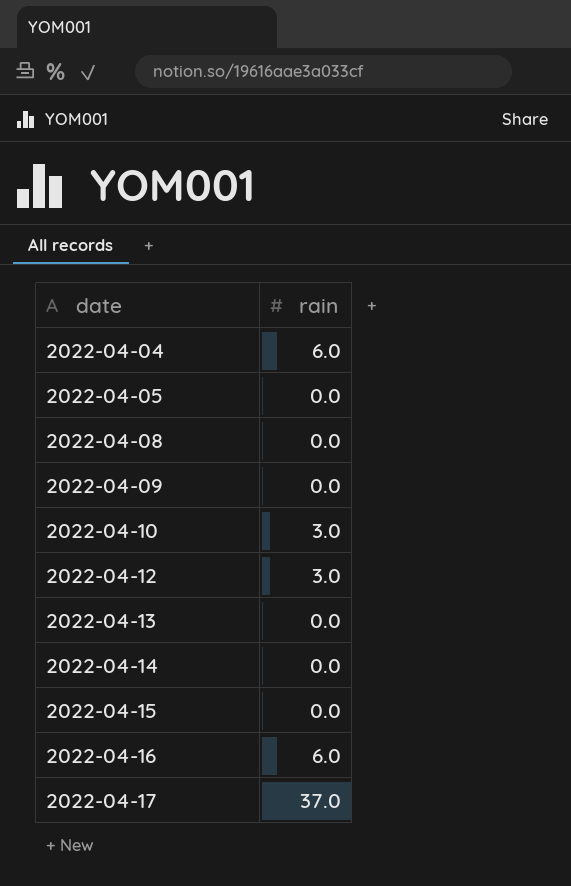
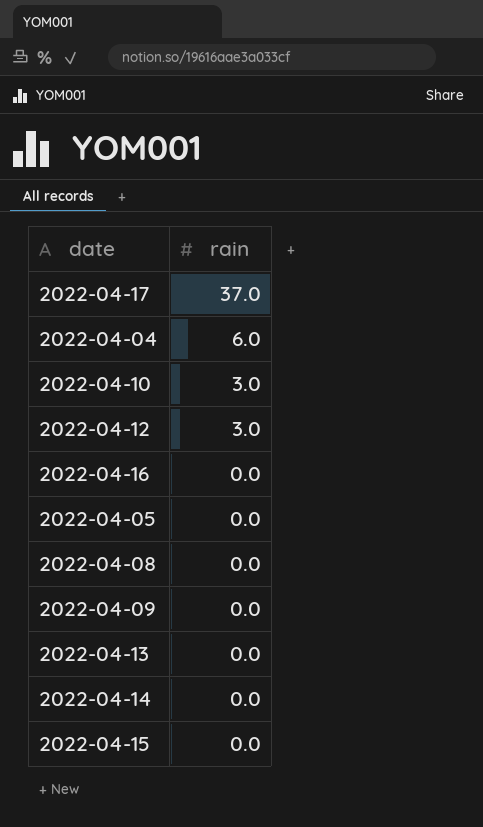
row order: date ascending -> rain descending
2022-04-16 | rain: 6.0 -> 0.0

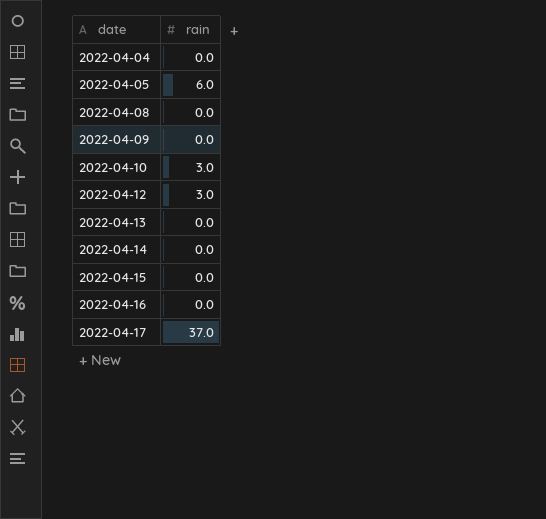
row order: rain descending -> date ascending
2022-04-04 | rain: 6.0 -> 0.0
2022-04-05 | rain: 0.0 -> 6.0

